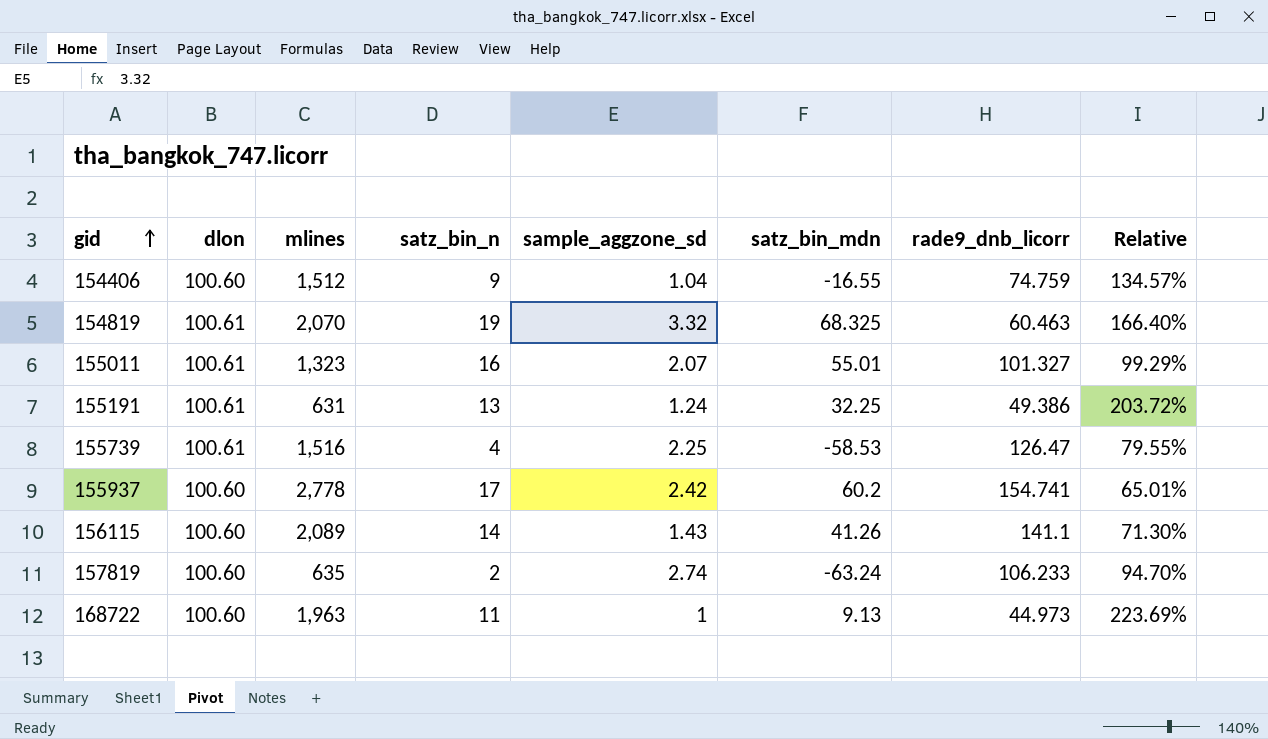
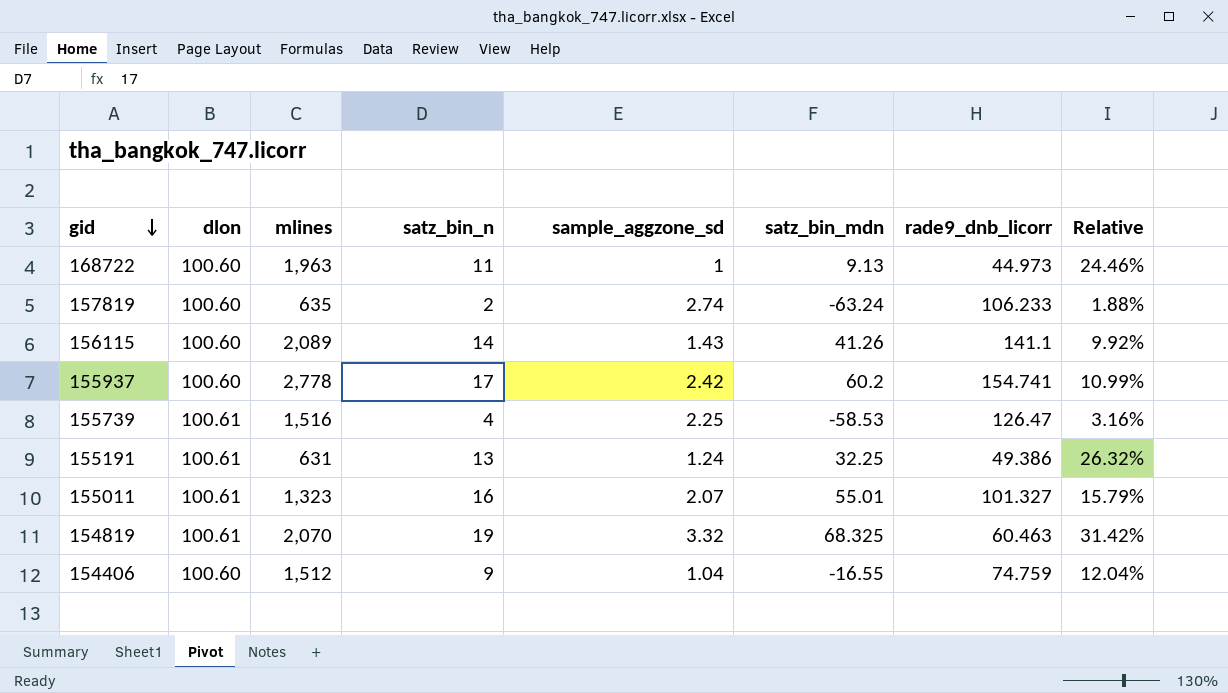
row order: gid ascending -> gid descending
column Relative | formula: [dlon] / [rade9_dnb_licorr] -> [satz_bin_n] / [rade9_dnb_licorr]

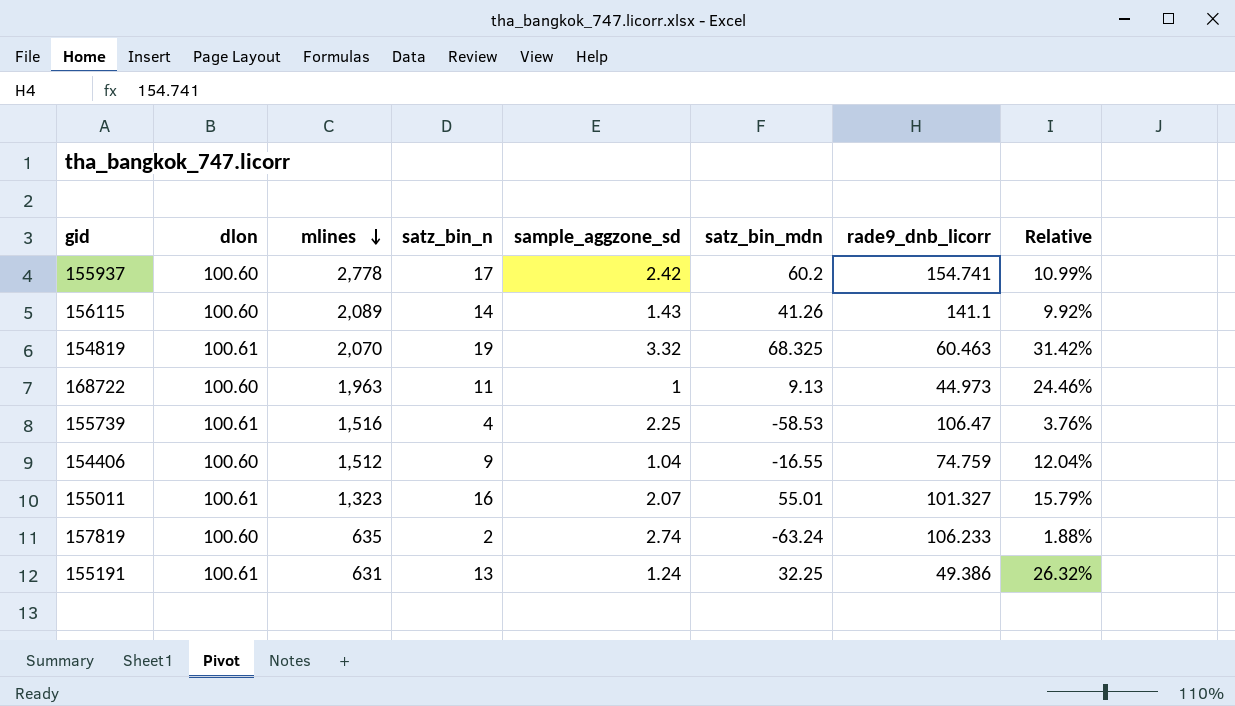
row order: gid descending -> mlines descending
155739 | rade9_dnb_licorr: 126.47 -> 106.47
155739 | Relative: 3.16% -> 3.76%

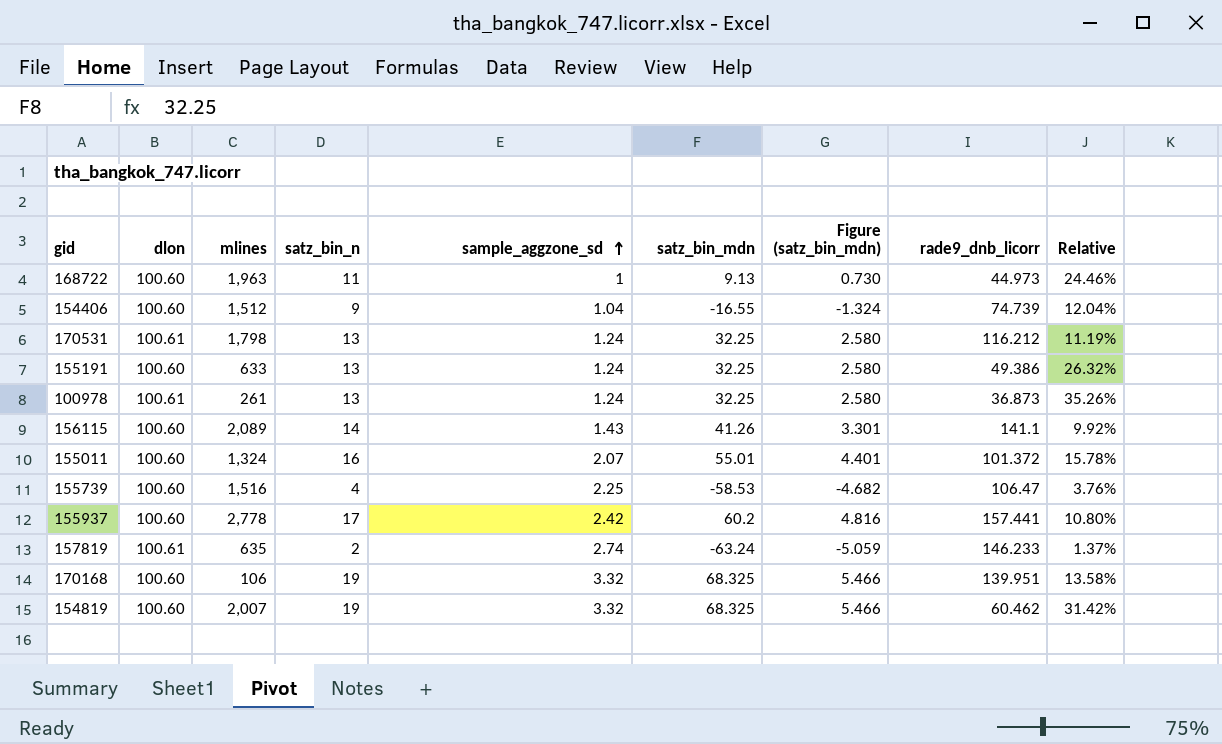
row order: mlines descending -> sample_aggzone_sd ascending
column Figure (satz_bin_mdn) | formula: none -> [satz_bin_mdn] * 0.08
154406 | rade9_dnb_licorr: 74.759 -> 74.739
row 170531: none -> 100.61 | 1,798 | 13 | 1.24 | 32.25 | 2.580 | 116.212 | 11.19%
155191 | dlon: 100.61 -> 100.60
155191 | mlines: 631 -> 633
row 100978: none -> 100.61 | 261 | 13 | 1.24 | 32.25 | 2.580 | 36.873 | 35.26%
155011 | dlon: 100.61 -> 100.60
155011 | mlines: 1,323 -> 1,324
155011 | rade9_dnb_licorr: 101.327 -> 101.372
155011 | Relative: 15.79% -> 15.78%
155739 | dlon: 100.61 -> 100.60
155937 | rade9_dnb_licorr: 154.741 -> 157.441
155937 | Relative: 10.99% -> 10.80%
157819 | dlon: 100.60 -> 100.61
157819 | rade9_dnb_licorr: 106.233 -> 146.233
157819 | Relative: 1.88% -> 1.37%
row 170168: none -> 100.60 | 106 | 19 | 3.32 | 68.325 | 5.466 | 139.951 | 13.58%
154819 | dlon: 100.61 -> 100.60
154819 | mlines: 2,070 -> 2,007
154819 | rade9_dnb_licorr: 60.463 -> 60.462

